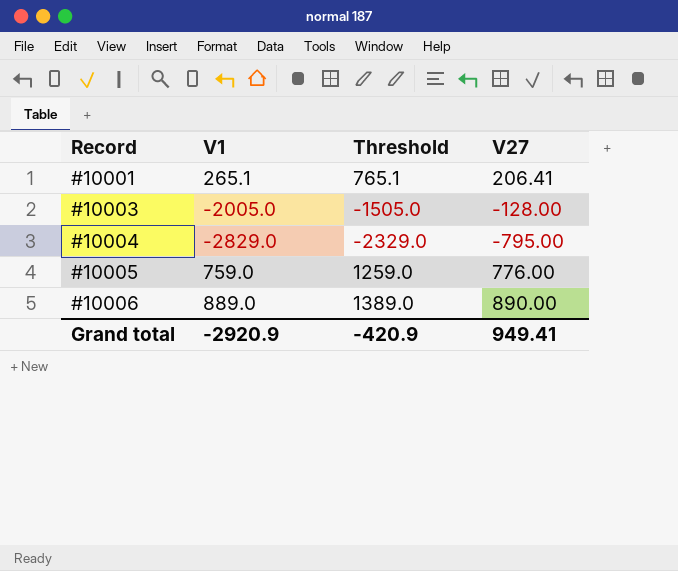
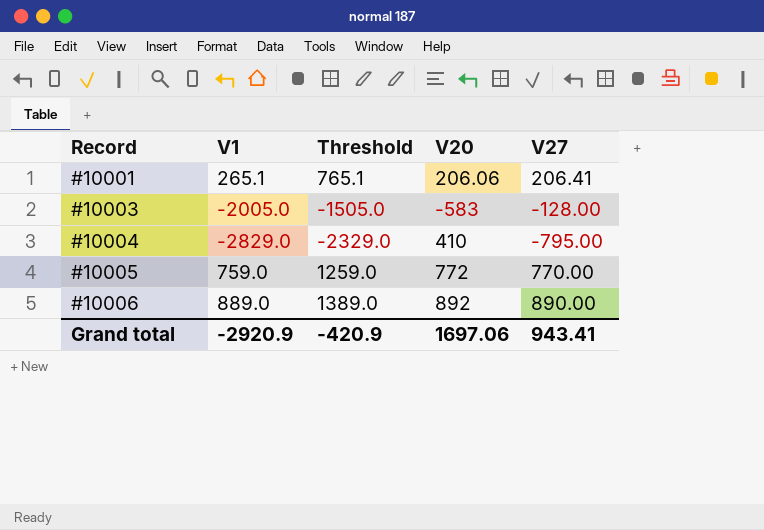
column V20 | position: none -> 4
#10005 | V27: 776.00 -> 770.00
Grand total | V27: 949.41 -> 943.41

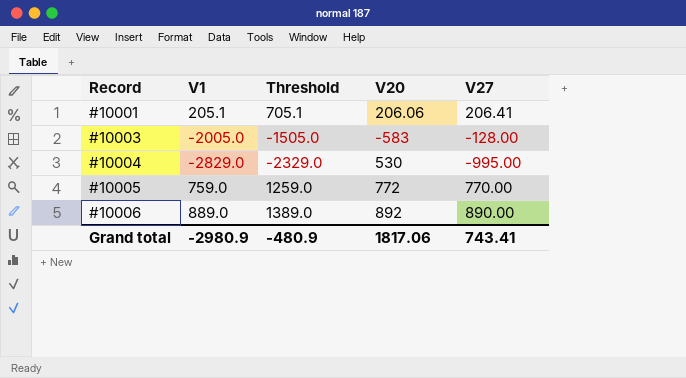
#10001 | V1: 265.1 -> 205.1
#10001 | Threshold: 765.1 -> 705.1
#10004 | V20: 410 -> 530
#10004 | V27: -795.00 -> -995.00
Grand total | V1: -2920.9 -> -2980.9
Grand total | Threshold: -420.9 -> -480.9
Grand total | V20: 1697.06 -> 1817.06
Grand total | V27: 943.41 -> 743.41

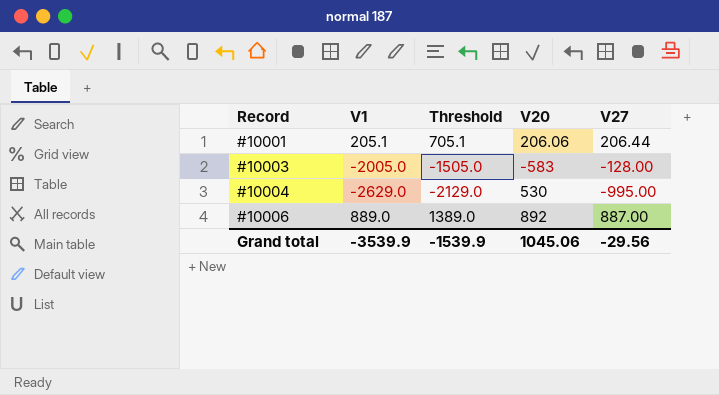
row #10005: 759.0 | 1259.0 | 772 | 770.00 -> none
#10001 | V27: 206.41 -> 206.44
#10004 | V1: -2829.0 -> -2629.0
#10004 | Threshold: -2329.0 -> -2129.0
#10006 | V27: 890.00 -> 887.00
Grand total | V1: -2980.9 -> -3539.9
Grand total | Threshold: -480.9 -> -1539.9
Grand total | V20: 1817.06 -> 1045.06
Grand total | V27: 743.41 -> -29.56

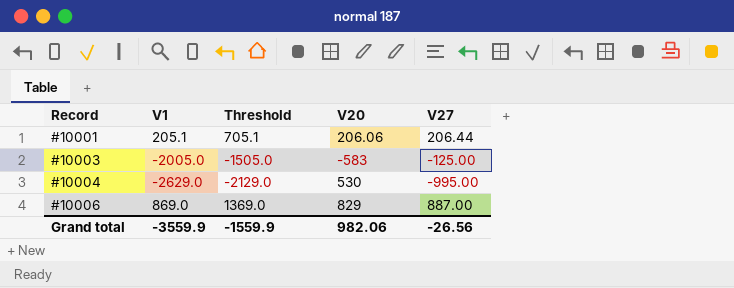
#10003 | V27: -128.00 -> -125.00
#10006 | V1: 889.0 -> 869.0
#10006 | Threshold: 1389.0 -> 1369.0
#10006 | V20: 892 -> 829
Grand total | V1: -3539.9 -> -3559.9
Grand total | Threshold: -1539.9 -> -1559.9
Grand total | V20: 1045.06 -> 982.06
Grand total | V27: -29.56 -> -26.56

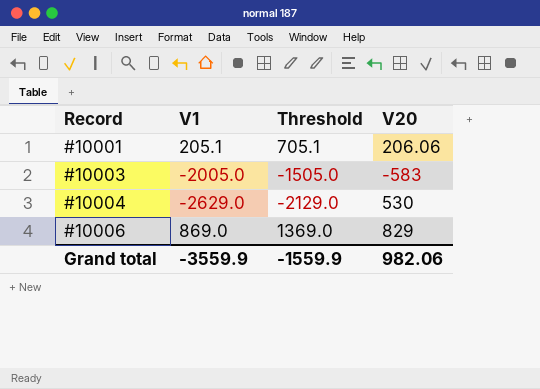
column V27 | position: 5 -> none

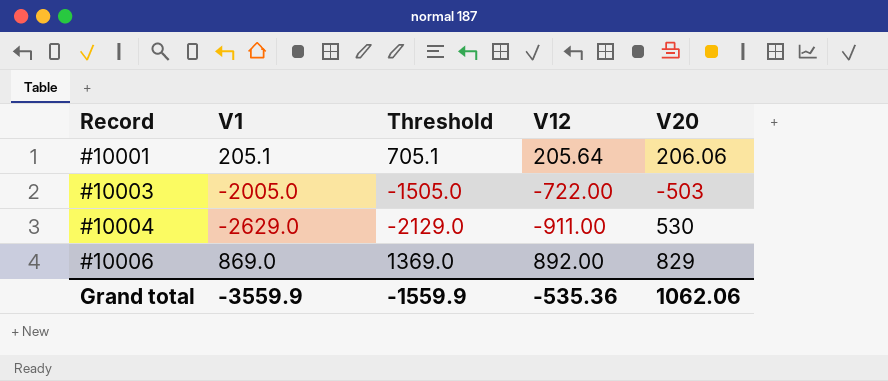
column V12 | position: none -> 4
#10003 | V20: -583 -> -503
Grand total | V20: 982.06 -> 1062.06

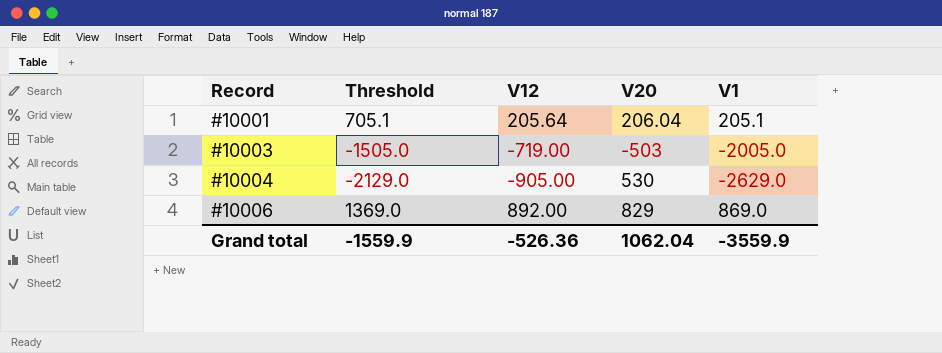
column V1 | position: 2 -> 5
#10001 | V20: 206.06 -> 206.04
#10003 | V12: -722.00 -> -719.00
#10004 | V12: -911.00 -> -905.00
Grand total | V12: -535.36 -> -526.36
Grand total | V20: 1062.06 -> 1062.04

